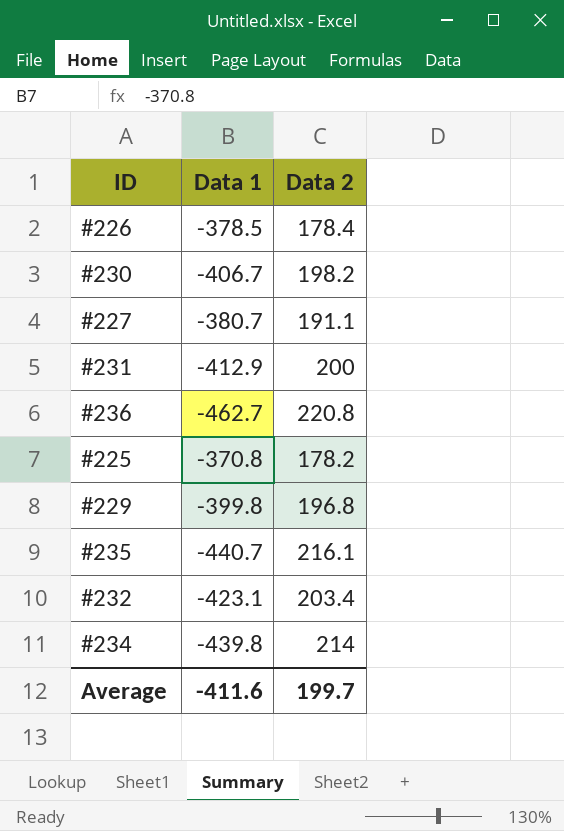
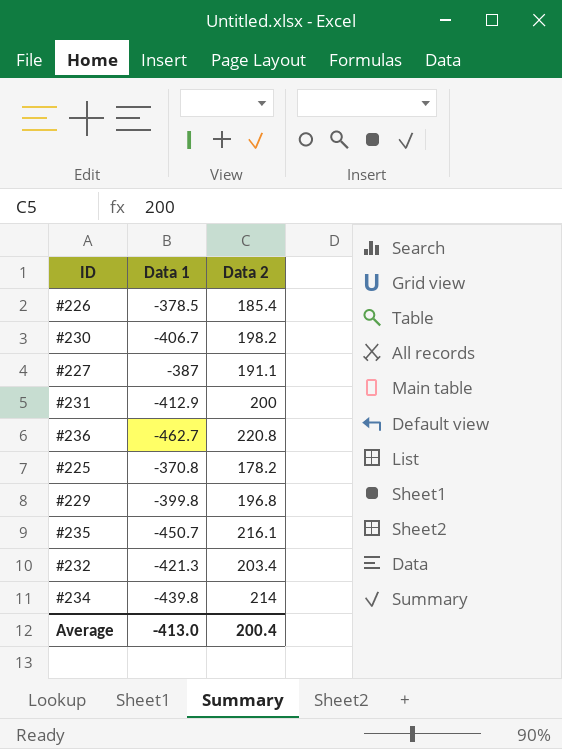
#226 | Data 2: 178.4 -> 185.4
#227 | Data 1: -380.7 -> -387
#235 | Data 1: -440.7 -> -450.7
#232 | Data 1: -423.1 -> -421.3
Average | Data 1: -411.6 -> -413.0
Average | Data 2: 199.7 -> 200.4

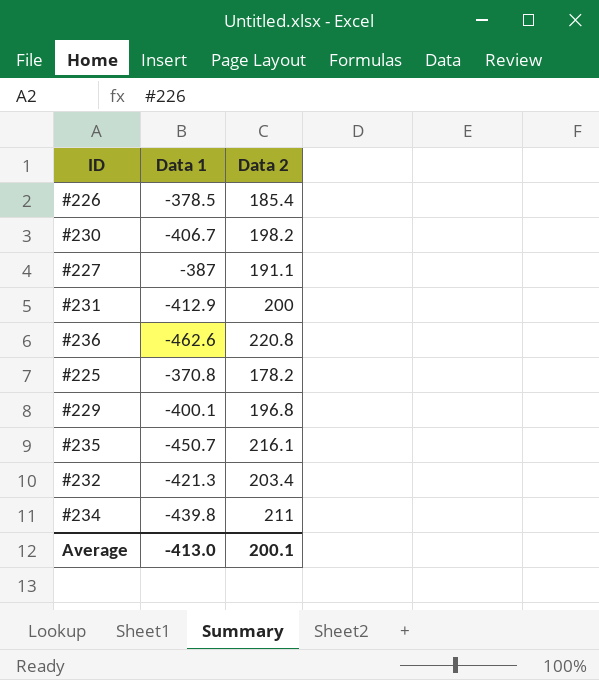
#236 | Data 1: -462.7 -> -462.6
#229 | Data 1: -399.8 -> -400.1
#234 | Data 2: 214 -> 211
Average | Data 2: 200.4 -> 200.1

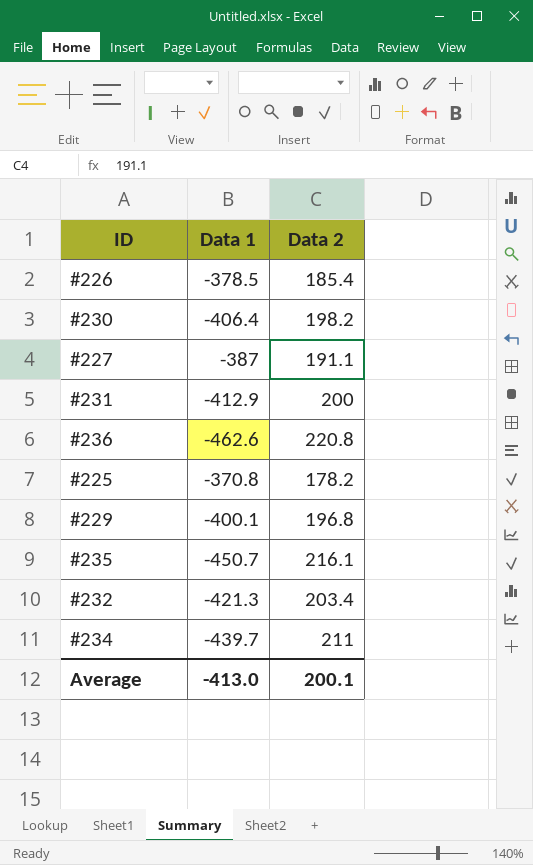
#230 | Data 1: -406.7 -> -406.4
#234 | Data 1: -439.8 -> -439.7

